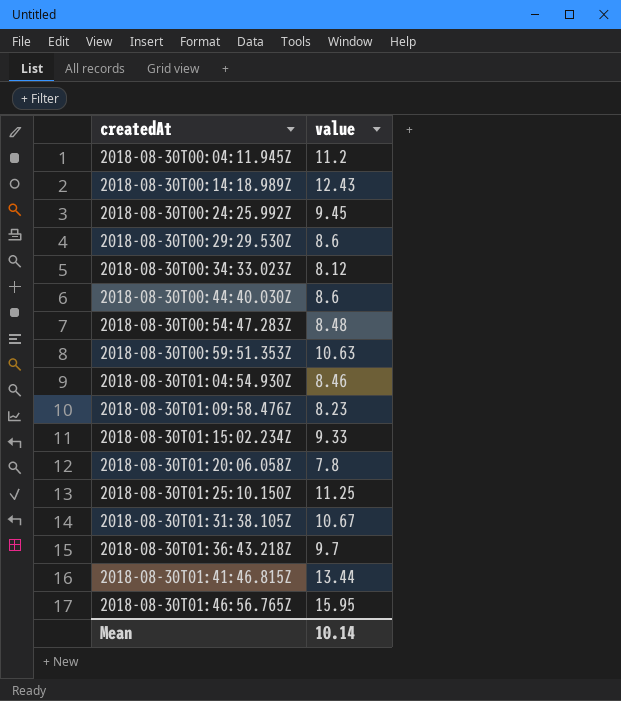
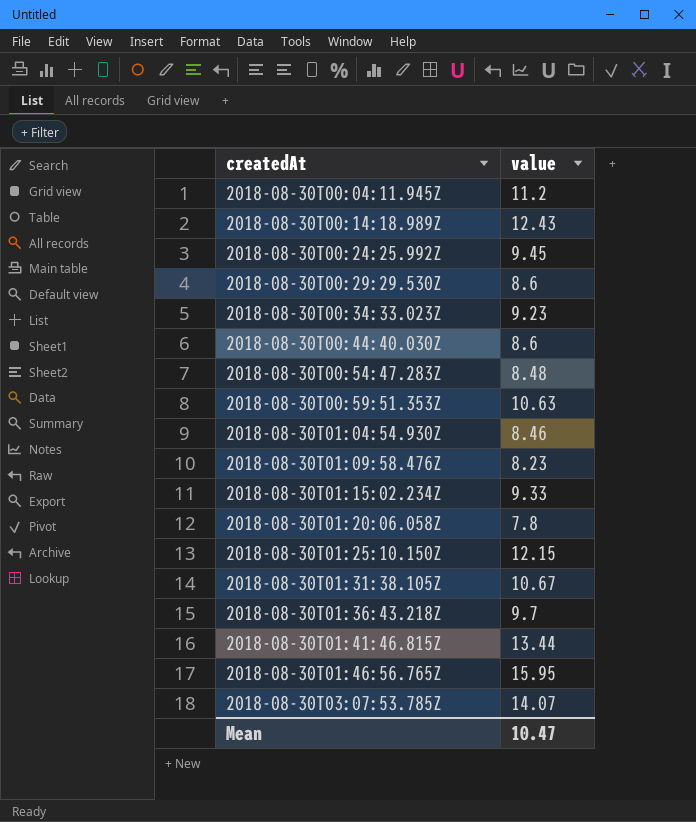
2018-08-30T00:34:33.023Z | value: 8.12 -> 9.23
2018-08-30T01:25:10.150Z | value: 11.25 -> 12.15
row 2018-08-30T03:07:53.785Z: none -> 14.07
Mean | value: 10.14 -> 10.47

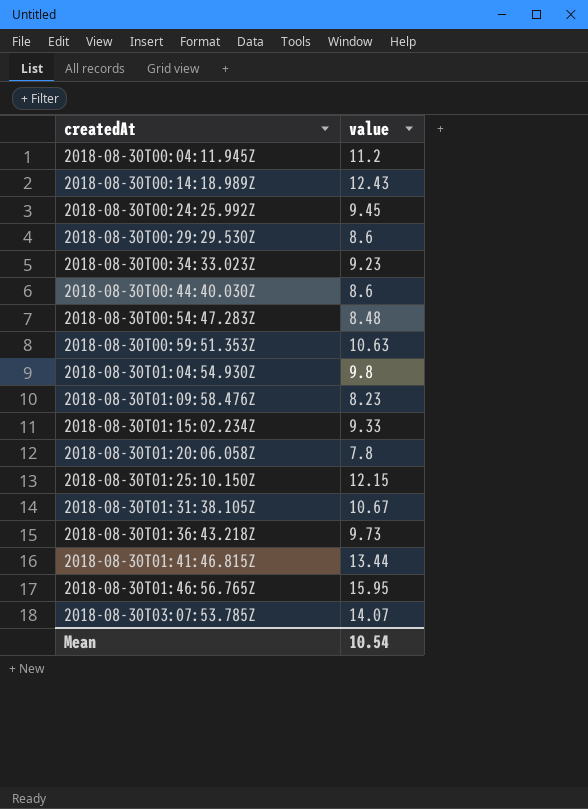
2018-08-30T01:04:54.930Z | value: 8.46 -> 9.8
2018-08-30T01:36:43.218Z | value: 9.7 -> 9.73
Mean | value: 10.47 -> 10.54

